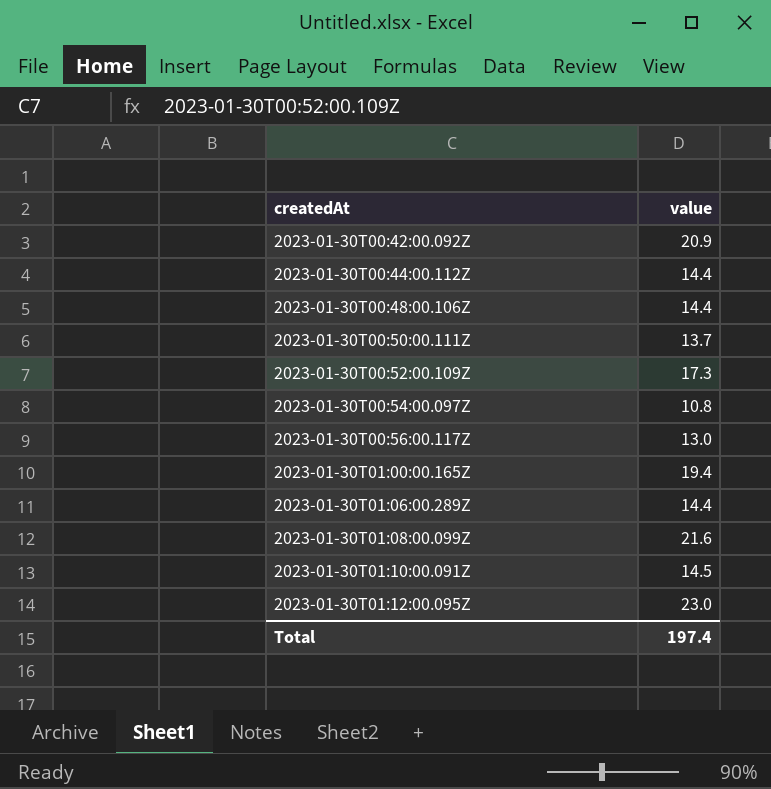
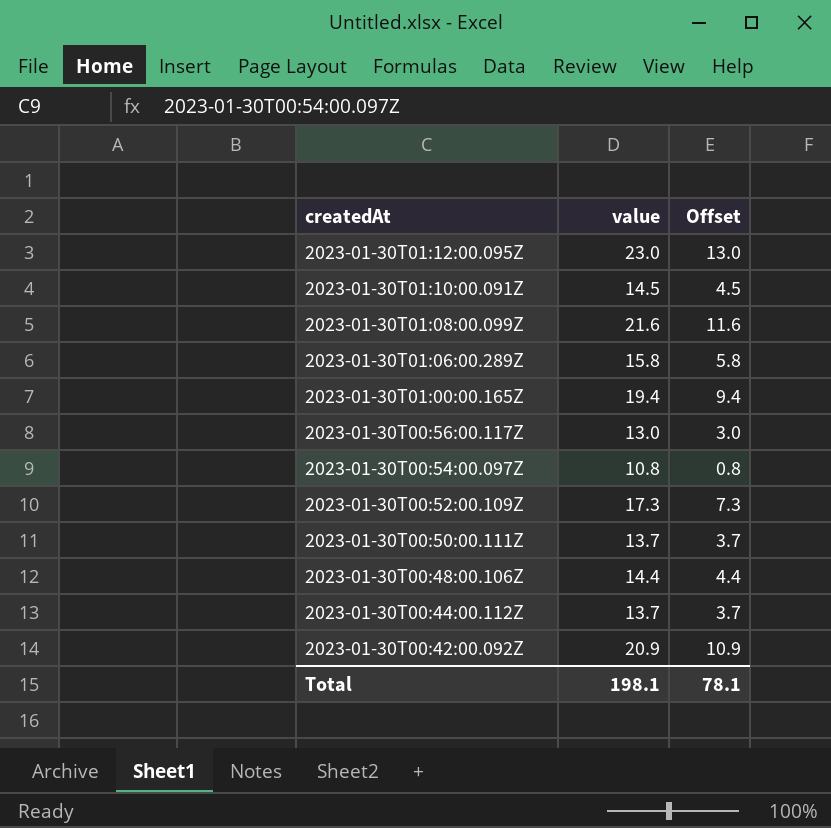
row order: createdAt ascending -> createdAt descending
column Offset | formula: none -> [value] - 10
2023-01-30T01:06:00.289Z | value: 14.4 -> 15.8
2023-01-30T00:44:00.112Z | value: 14.4 -> 13.7
Total | value: 197.4 -> 198.1

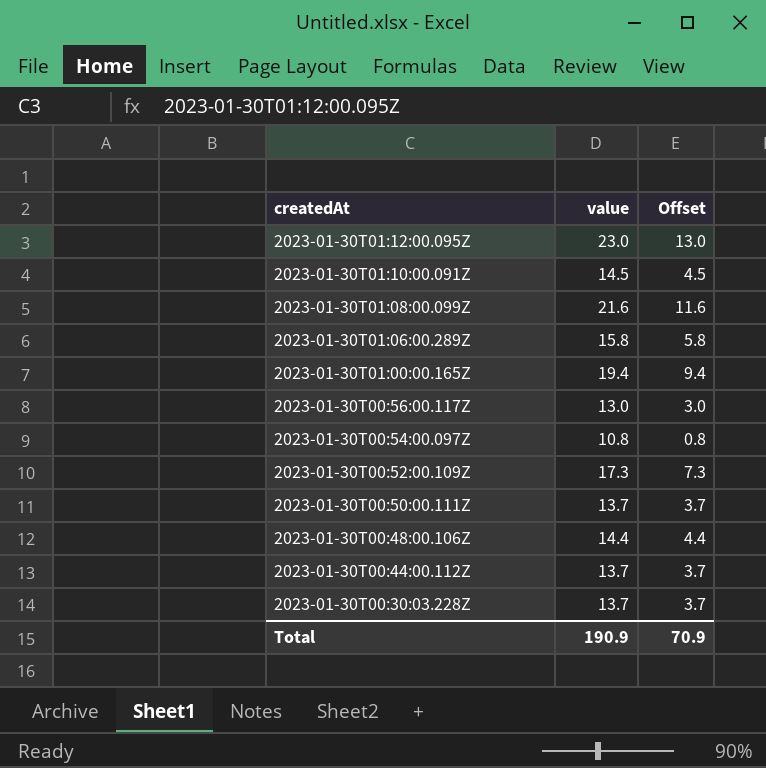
row 2023-01-30T00:42:00.092Z: 20.9 | 10.9 -> none
row 2023-01-30T00:30:03.228Z: none -> 13.7 | 3.7
Total | value: 198.1 -> 190.9
Total | Offset: 78.1 -> 70.9

